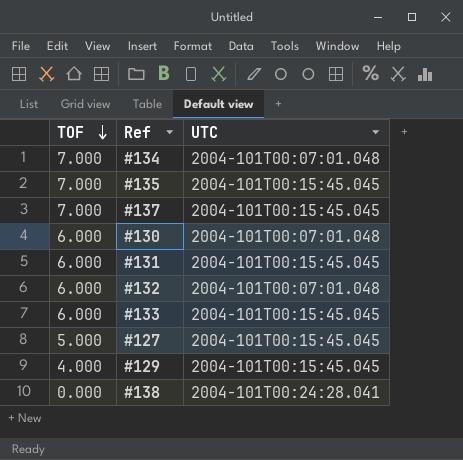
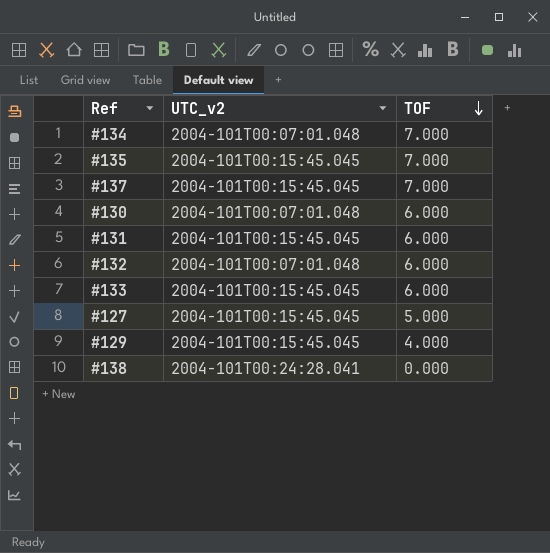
column name: UTC -> UTC_v2
column TOF | position: 1 -> 3

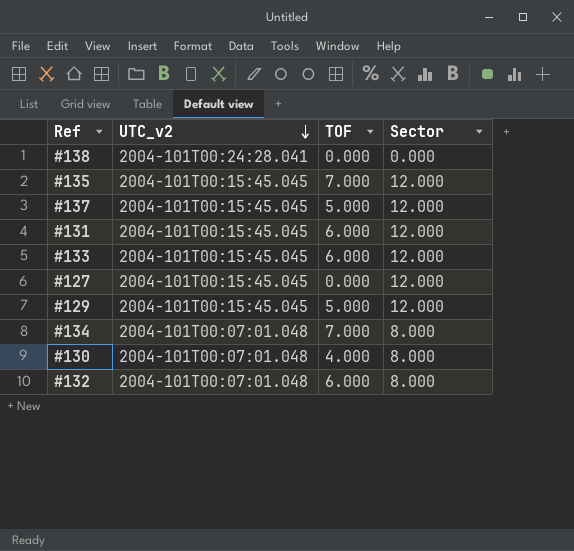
row order: TOF descending -> UTC_v2 descending
column Sector | position: none -> 4
#137 | TOF: 7.000 -> 5.000
#127 | TOF: 5.000 -> 0.000
#129 | TOF: 4.000 -> 5.000
#130 | TOF: 6.000 -> 4.000

